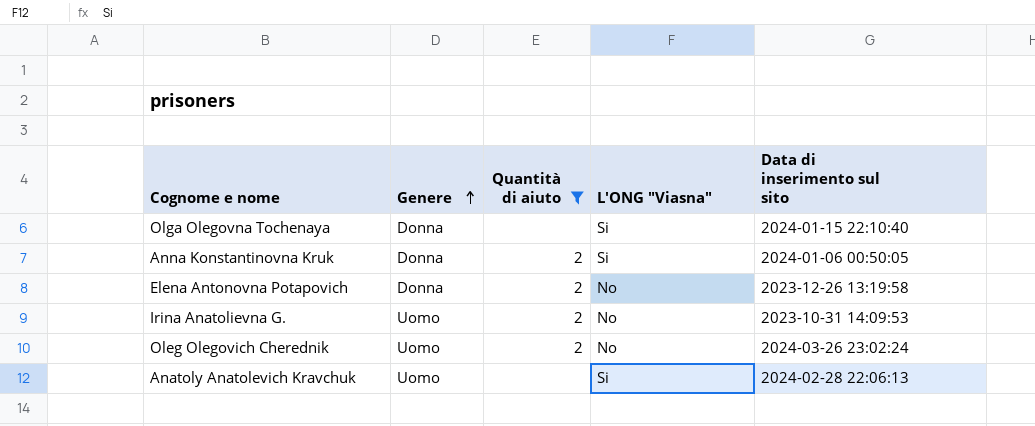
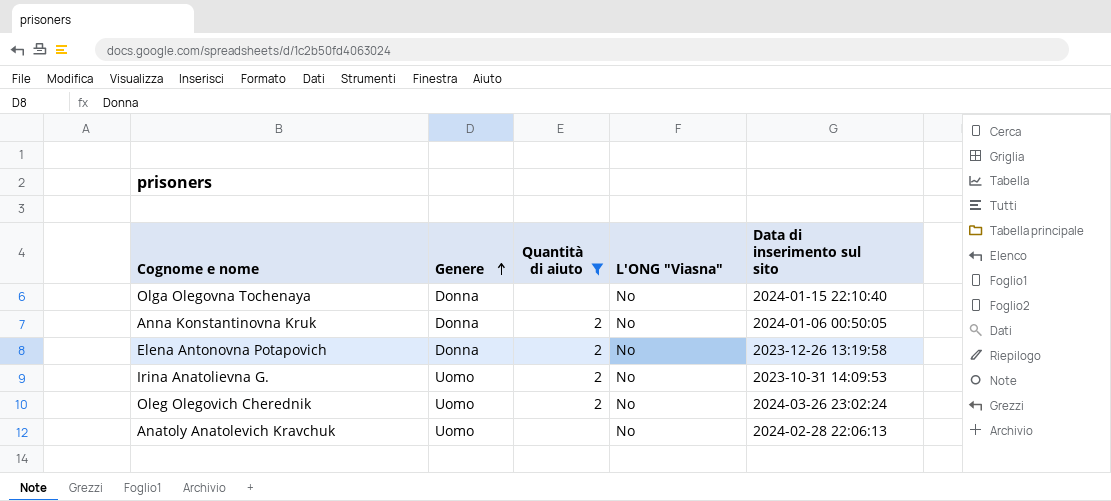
Olga Olegovna Tochenaya | L'ONG "Viasna": Si -> No
Anna Konstantinovna Kruk | L'ONG "Viasna": Si -> No
Anatoly Anatolevich Kravchuk | L'ONG "Viasna": Si -> No

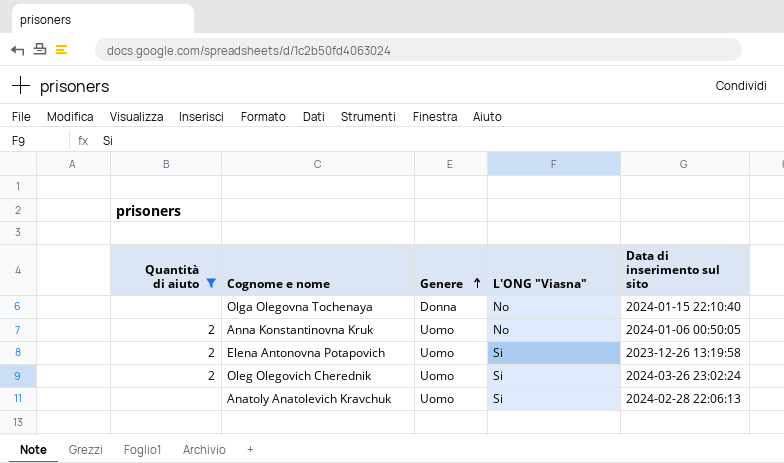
column Quantità di aiuto | position: 3 -> 1
row Irina Anatolievna G.: Uomo | 2 | No | 2023-10-31 14:09:53 -> none
Anna Konstantinovna Kruk | Genere: Donna -> Uomo
Elena Antonovna Potapovich | Genere: Donna -> Uomo
Elena Antonovna Potapovich | L'ONG "Viasna": No -> Si
Oleg Olegovich Cherednik | L'ONG "Viasna": No -> Si
Anatoly Anatolevich Kravchuk | L'ONG "Viasna": No -> Si

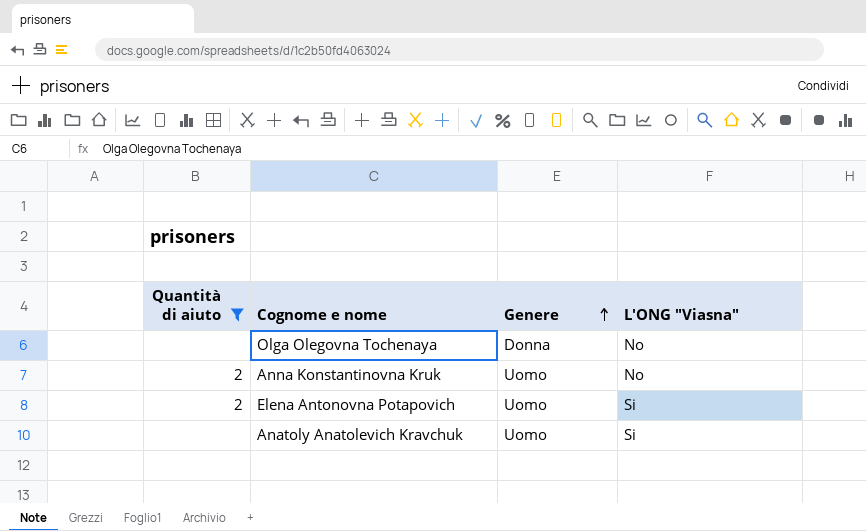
column Data di inserimento sul sito | position: 5 -> none
row Oleg Olegovich Cherednik: 2 | Uomo | Si | 2024-03-26 23:02:24 -> none

